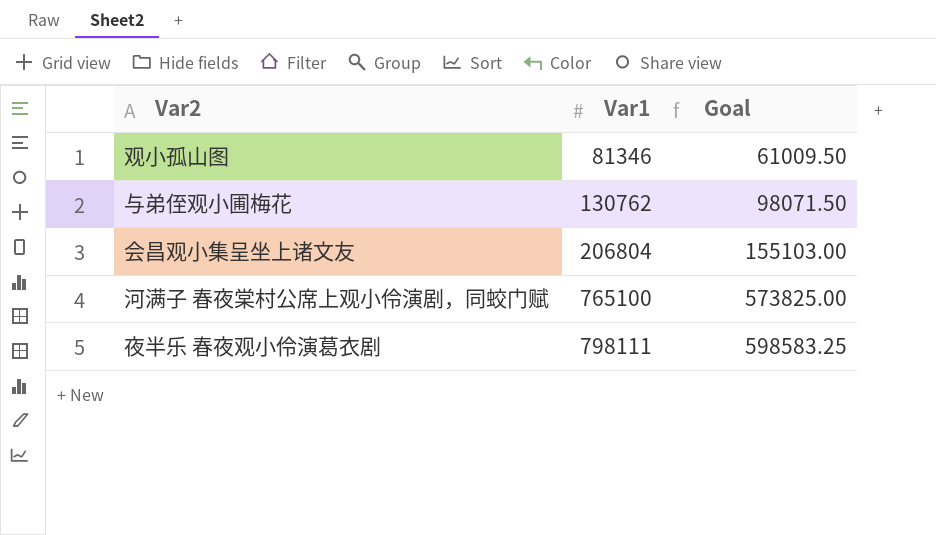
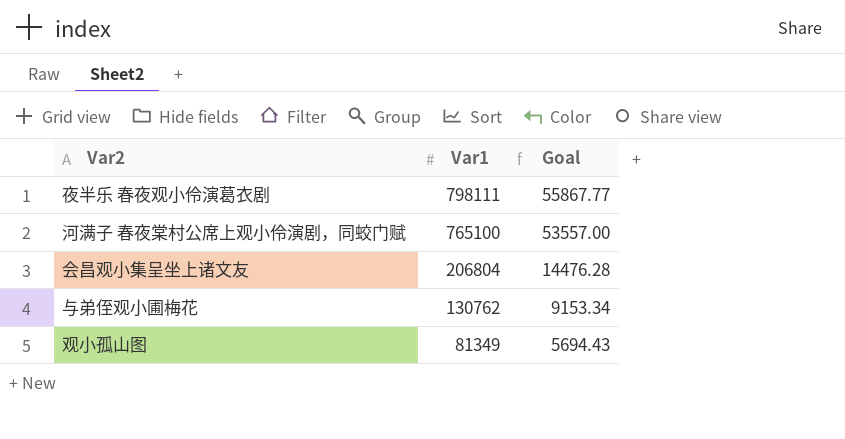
row order: Var1 ascending -> Var1 descending
column Goal | formula: [Var1] * 0.75 -> [Var1] * 0.07
观小孤山图 | Var1: 81346 -> 81349

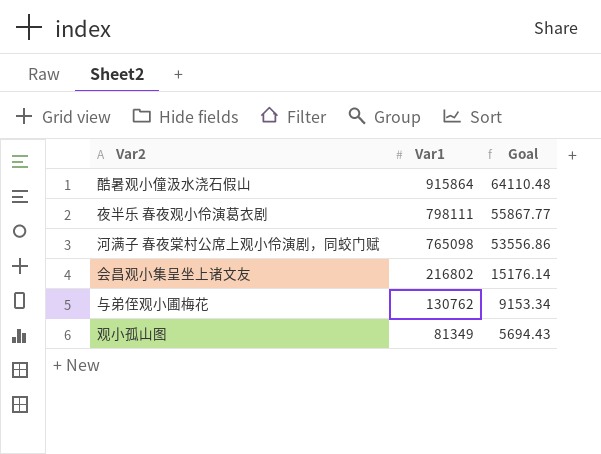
row 酷暑观小僮汲水浇石假山: none -> 915864 | 64110.48
河满子 春夜棠村公席上观小伶演剧，同蛟门赋 | Var1: 765100 -> 765098
河满子 春夜棠村公席上观小伶演剧，同蛟门赋 | Goal: 53557.00 -> 53556.86
会昌观小集呈坐上诸文友 | Var1: 206804 -> 216802
会昌观小集呈坐上诸文友 | Goal: 14476.28 -> 15176.14

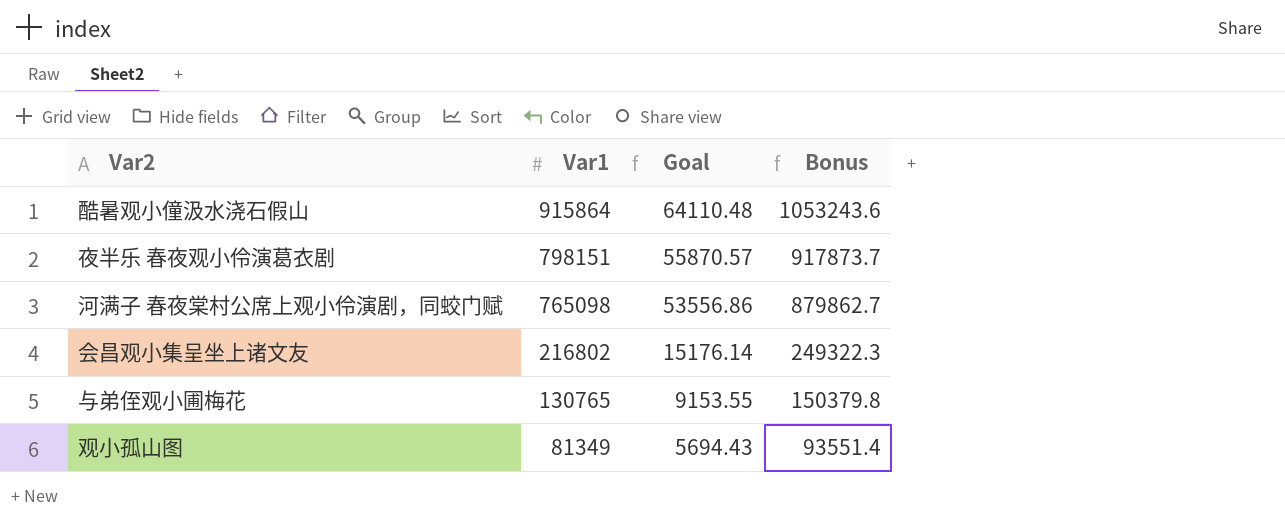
column Bonus | formula: none -> [Var1] * 1.15
夜半乐 春夜观小伶演葛衣剧 | Var1: 798111 -> 798151
夜半乐 春夜观小伶演葛衣剧 | Goal: 55867.77 -> 55870.57
与弟侄观小圃梅花 | Var1: 130762 -> 130765
与弟侄观小圃梅花 | Goal: 9153.34 -> 9153.55

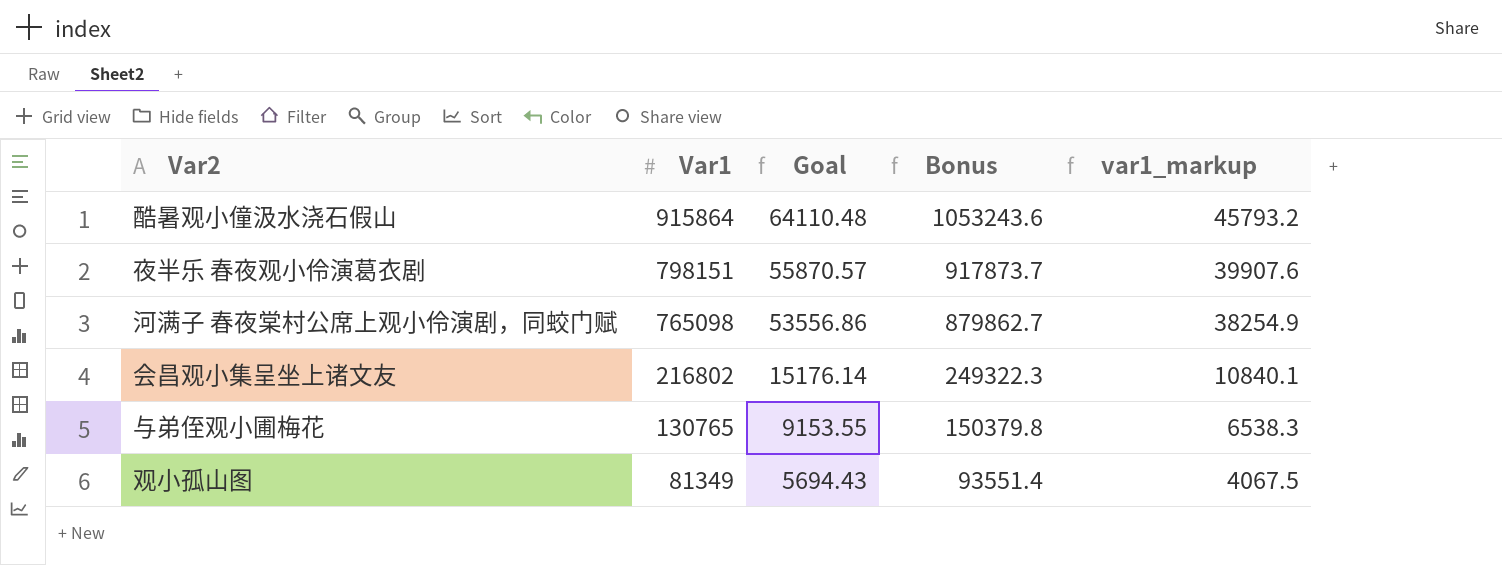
column var1_markup | formula: none -> [Var1] * 0.05

